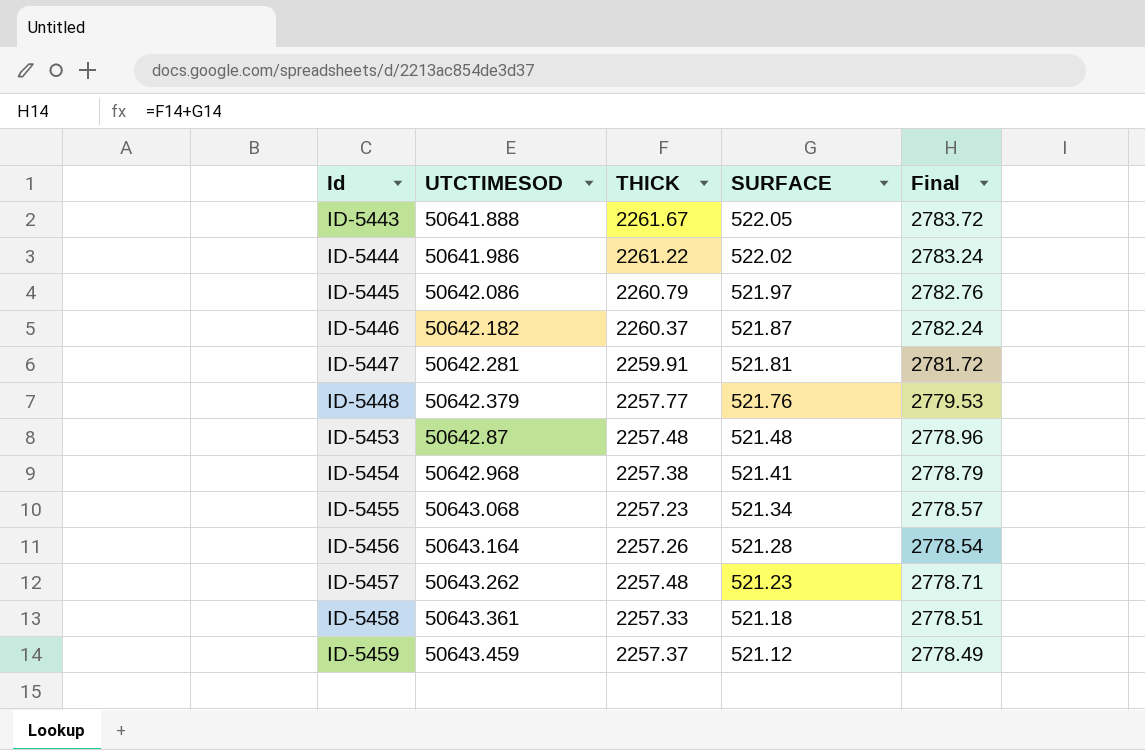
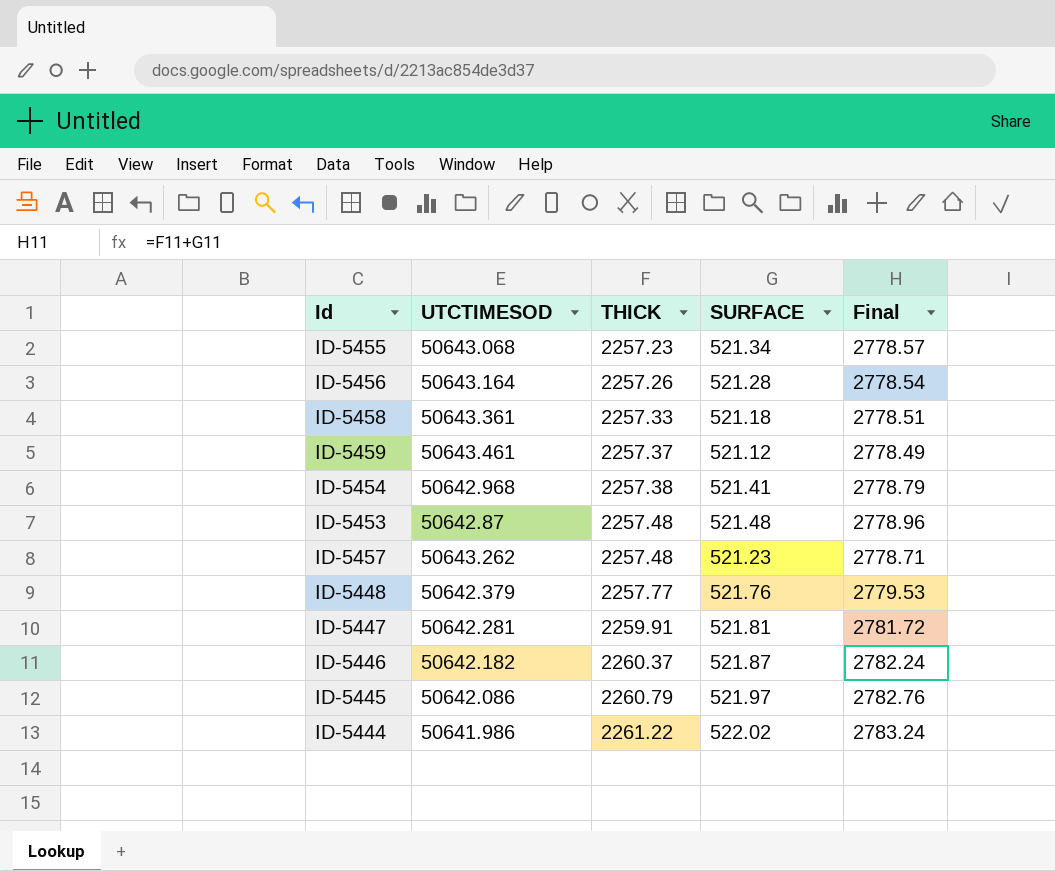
row order: Id ascending -> THICK ascending
row ID-5443: 50641.888 | 2261.67 | 522.05 | 2783.72 -> none
ID-5459 | UTCTIMESOD: 50643.459 -> 50643.461

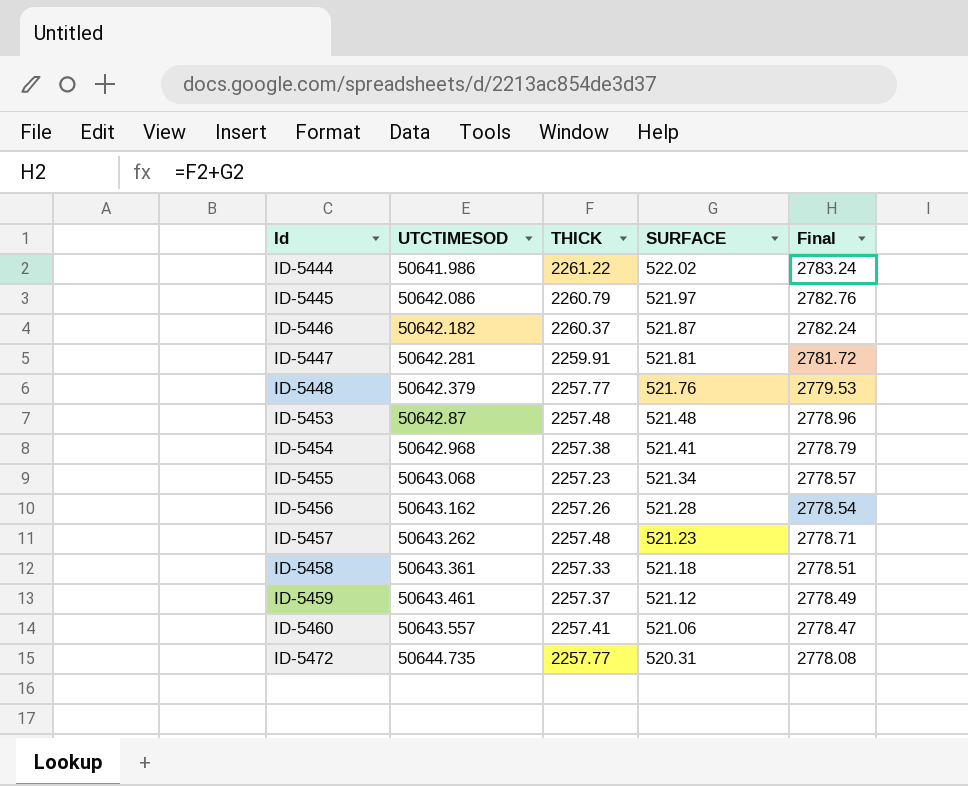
row order: THICK ascending -> Id ascending
ID-5456 | UTCTIMESOD: 50643.164 -> 50643.162
row ID-5460: none -> 50643.557 | 2257.41 | 521.06 | 2778.47
row ID-5472: none -> 50644.735 | 2257.77 | 520.31 | 2778.08

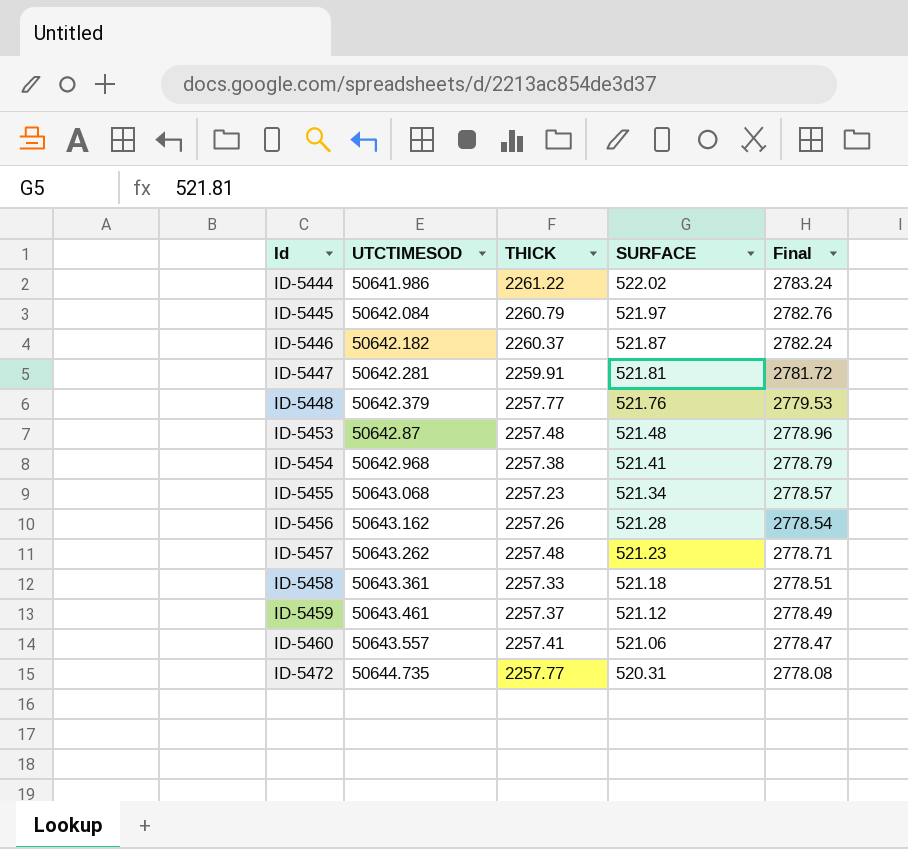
ID-5445 | UTCTIMESOD: 50642.086 -> 50642.084

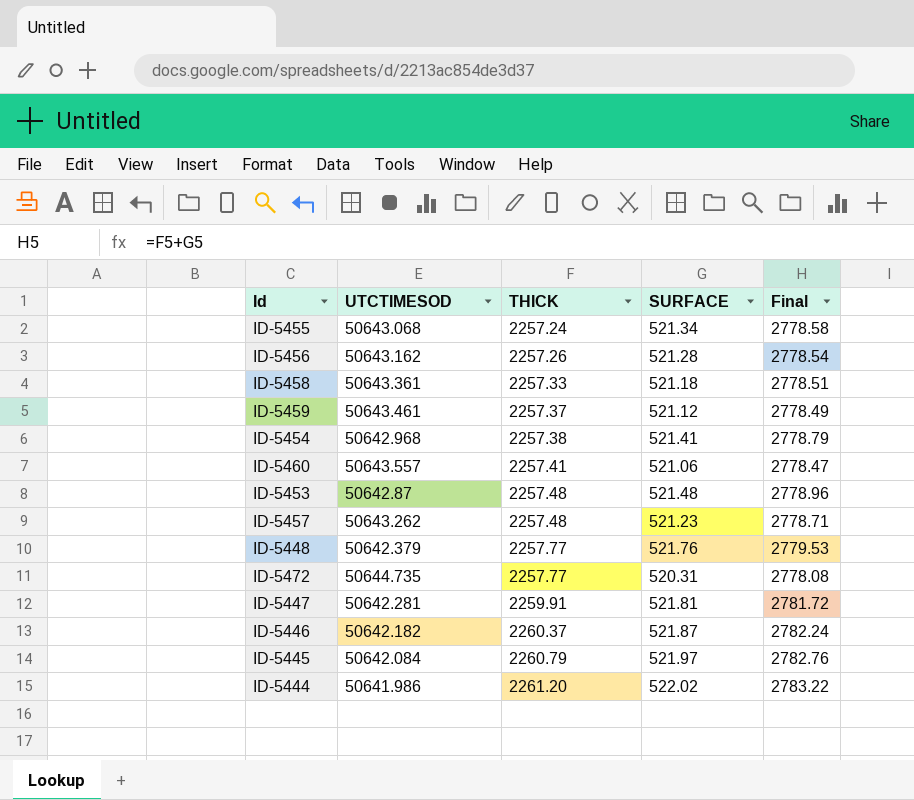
row order: Id ascending -> THICK ascending
ID-5455 | THICK: 2257.23 -> 2257.24
ID-5455 | Final: 2778.57 -> 2778.58
ID-5444 | THICK: 2261.22 -> 2261.20
ID-5444 | Final: 2783.24 -> 2783.22

